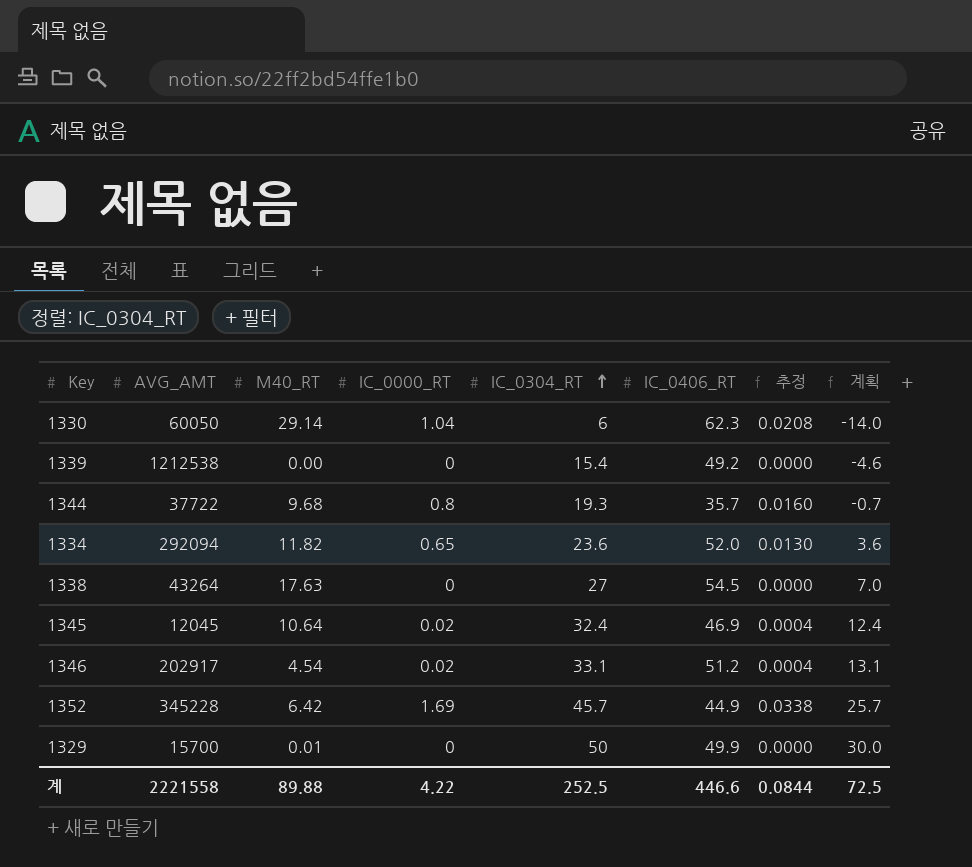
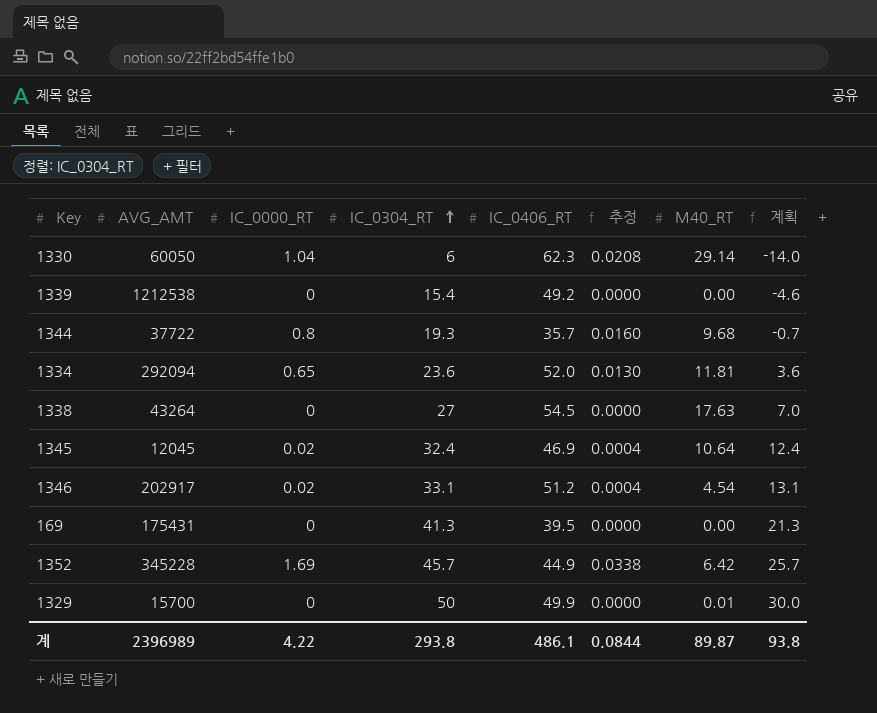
column M40_RT | position: 3 -> 7
1334 | M40_RT: 11.82 -> 11.81
row 169: none -> 175431 | 0 | 41.3 | 39.5 | 0.0000 | 0.00 | 21.3
계 | AVG_AMT: 2221558 -> 2396989
계 | IC_0304_RT: 252.5 -> 293.8
계 | IC_0406_RT: 446.6 -> 486.1
계 | M40_RT: 89.88 -> 89.87
계 | 계획: 72.5 -> 93.8

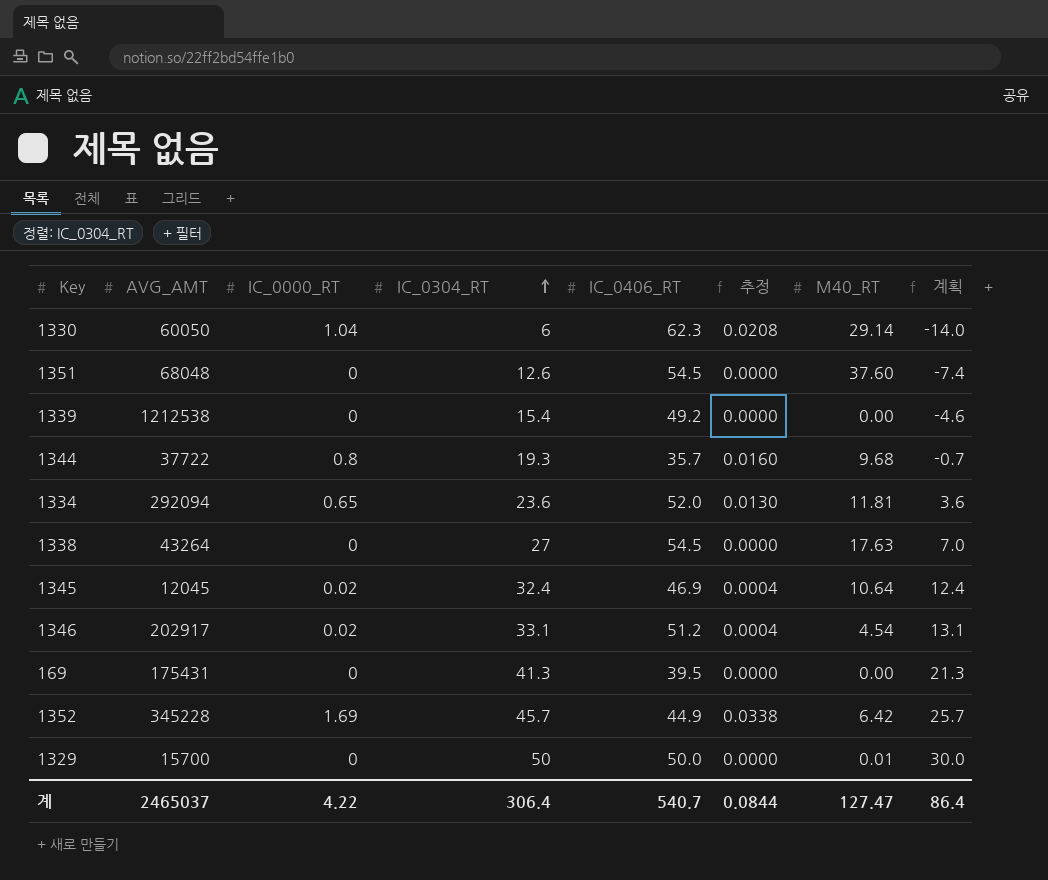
row 1351: none -> 68048 | 0 | 12.6 | 54.5 | 0.0000 | 37.60 | -7.4
1329 | IC_0406_RT: 49.9 -> 50.0
계 | AVG_AMT: 2396989 -> 2465037
계 | IC_0304_RT: 293.8 -> 306.4
계 | IC_0406_RT: 486.1 -> 540.7
계 | M40_RT: 89.87 -> 127.47
계 | 계획: 93.8 -> 86.4

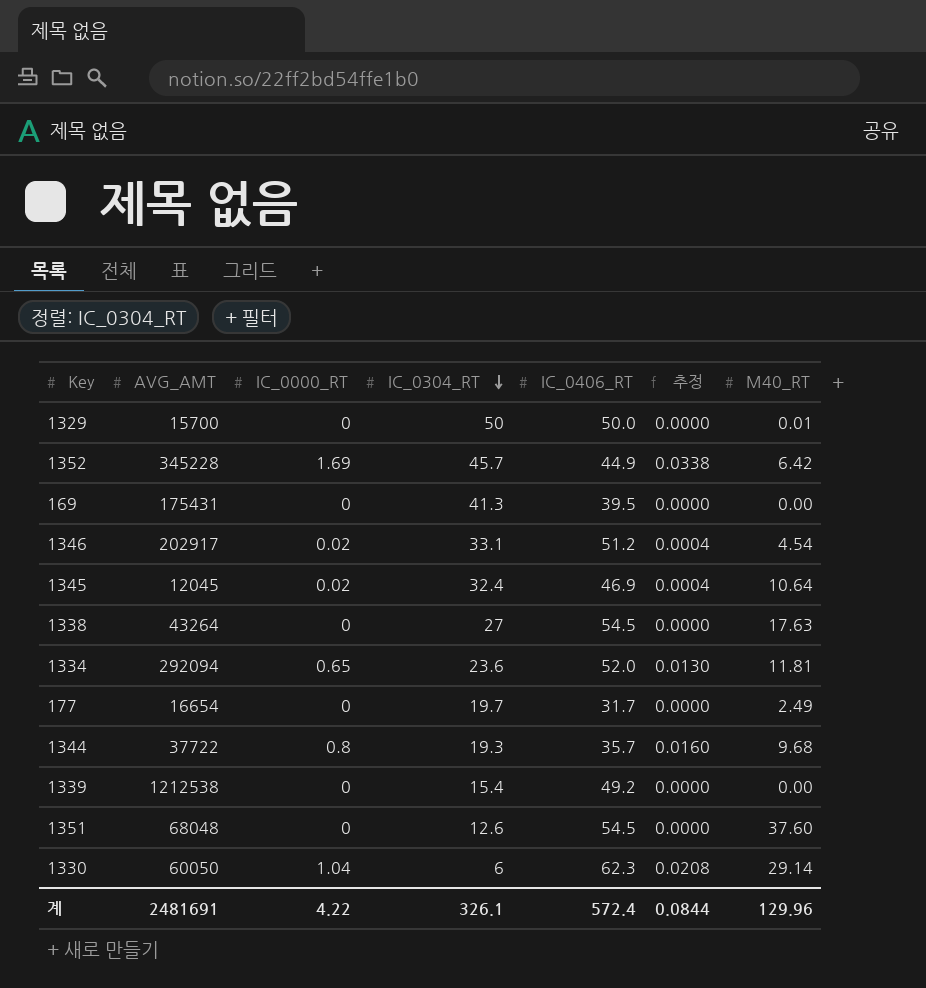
row order: IC_0304_RT ascending -> IC_0304_RT descending
column 계획 | formula: [IC_0304_RT] - 20 -> none
row 177: none -> 16654 | 0 | 19.7 | 31.7 | 0.0000 | 2.49
계 | AVG_AMT: 2465037 -> 2481691
계 | IC_0304_RT: 306.4 -> 326.1
계 | IC_0406_RT: 540.7 -> 572.4
계 | M40_RT: 127.47 -> 129.96

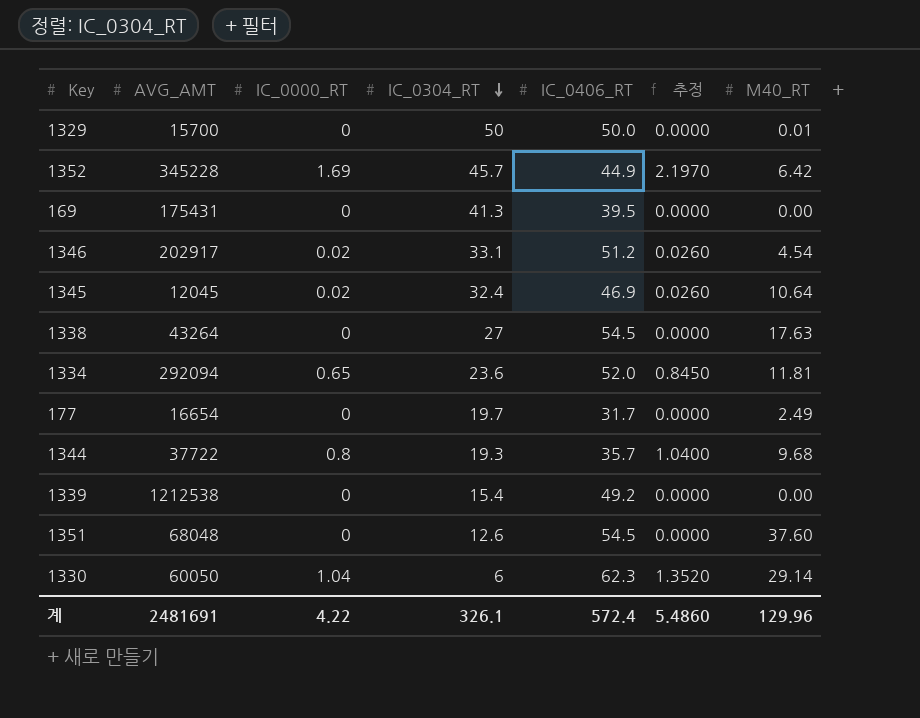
column 추정 | formula: [IC_0000_RT] * 0.02 -> [IC_0000_RT] * 1.3
계 | 추정: 0.0844 -> 5.4860

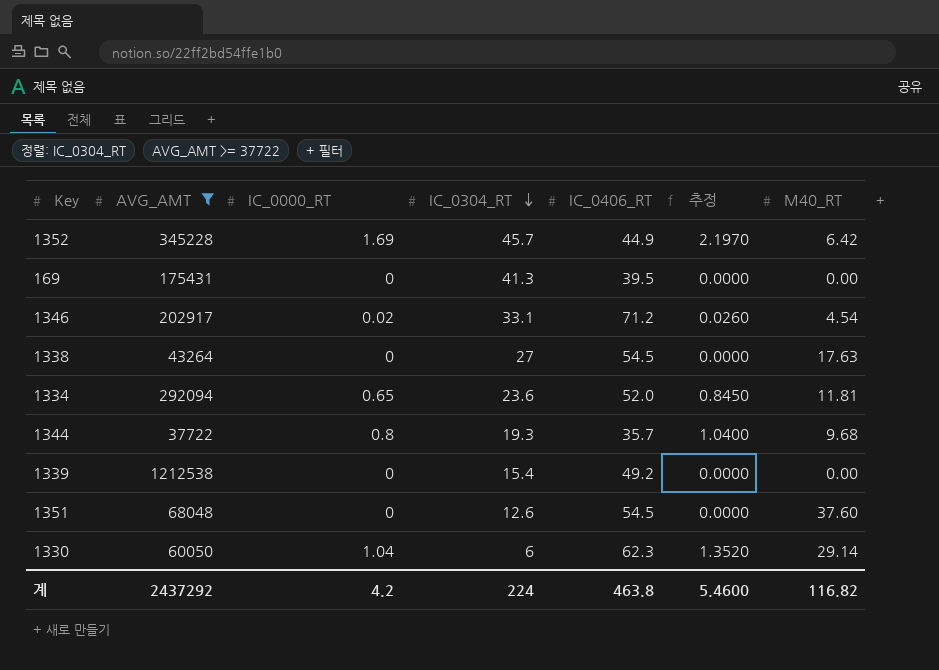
filter: none -> AVG_AMT >= 37722
1346 | IC_0406_RT: 51.2 -> 71.2
계 | AVG_AMT: 2481691 -> 2437292
계 | IC_0000_RT: 4.22 -> 4.2
계 | IC_0304_RT: 326.1 -> 224
계 | IC_0406_RT: 572.4 -> 463.8
계 | 추정: 5.4860 -> 5.4600
계 | M40_RT: 129.96 -> 116.82

